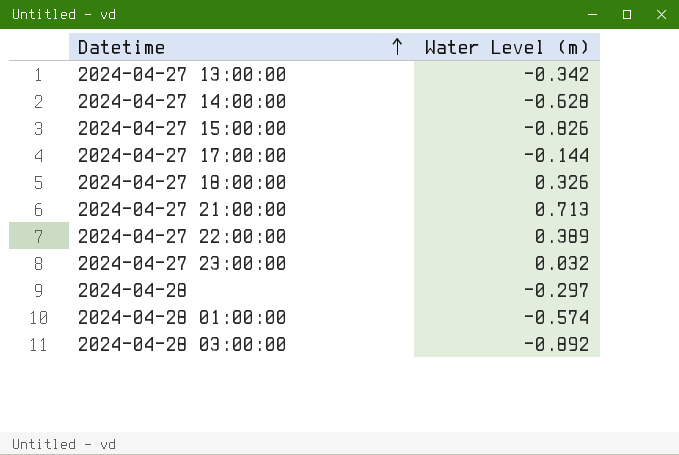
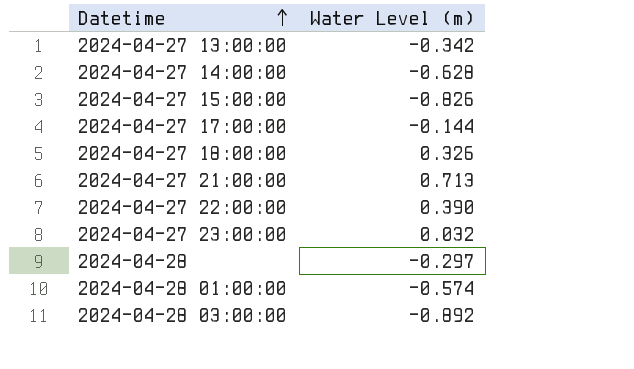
2024-04-27 22:00:00 | Water Level (m): 0.389 -> 0.390

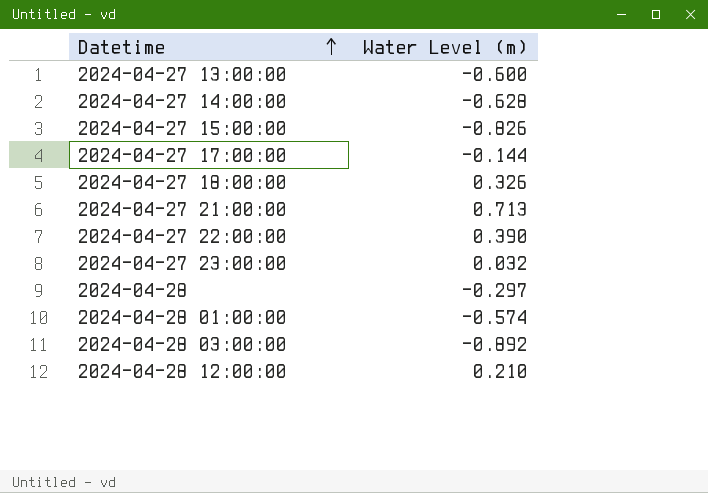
2024-04-27 13:00:00 | Water Level (m): -0.342 -> -0.600
row 2024-04-28 12:00:00: none -> 0.210

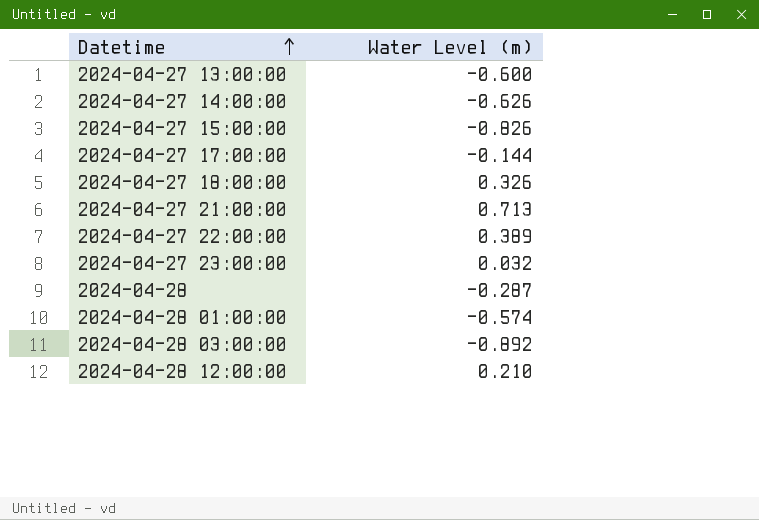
2024-04-27 14:00:00 | Water Level (m): -0.628 -> -0.626
2024-04-27 22:00:00 | Water Level (m): 0.390 -> 0.389
2024-04-28 | Water Level (m): -0.297 -> -0.287

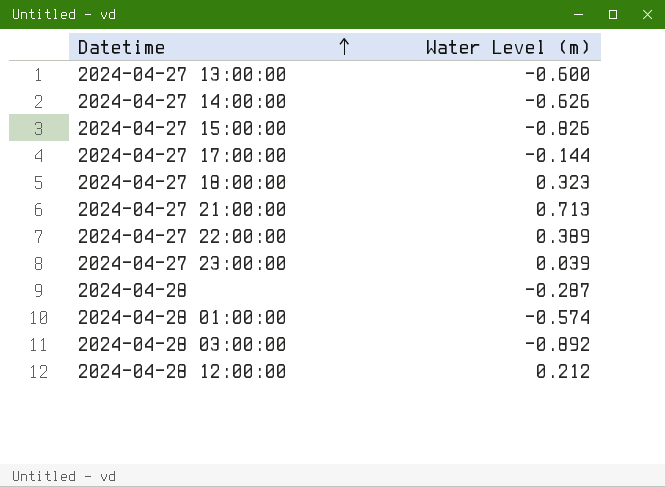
2024-04-27 18:00:00 | Water Level (m): 0.326 -> 0.323
2024-04-27 23:00:00 | Water Level (m): 0.032 -> 0.039
2024-04-28 12:00:00 | Water Level (m): 0.210 -> 0.212

